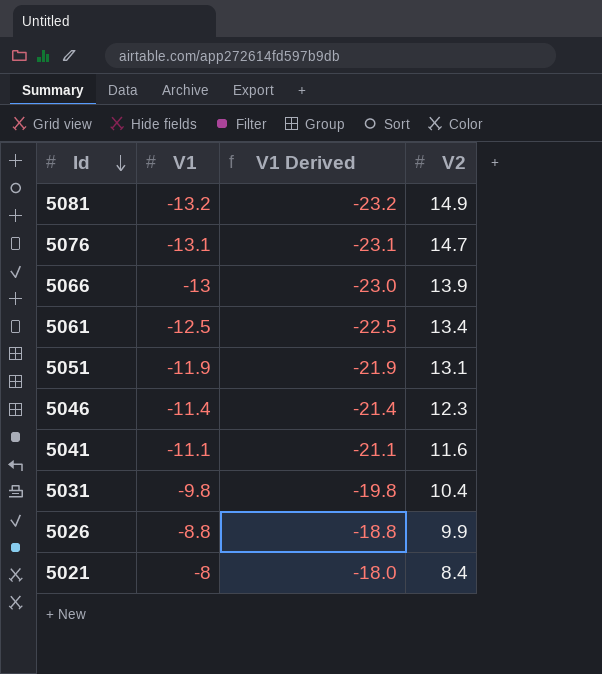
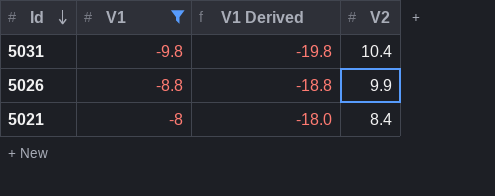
filter: none -> V1 >= -9.8

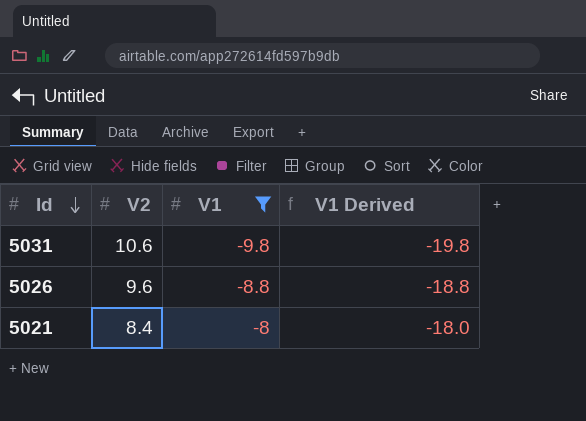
column V2 | position: 4 -> 2
5031 | V2: 10.4 -> 10.6
5026 | V2: 9.9 -> 9.6

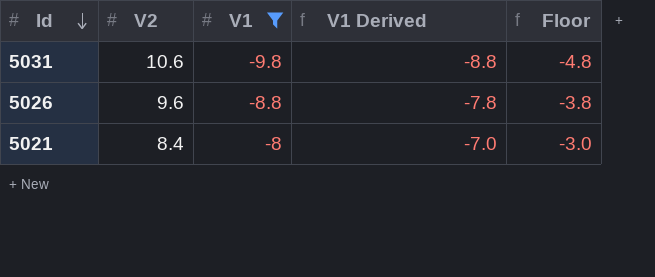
column V1 Derived | formula: [V1] - 10 -> [V1] + 1
column Floor | formula: none -> [V1] + 5

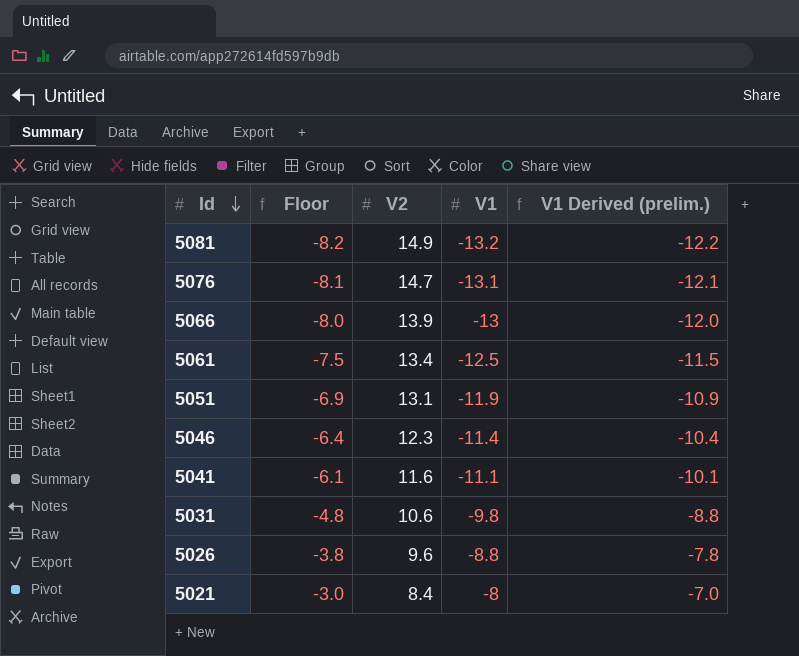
filter: V1 >= -9.8 -> none
column Floor | position: 5 -> 2
column name: V1 Derived -> V1 Derived (prelim.)

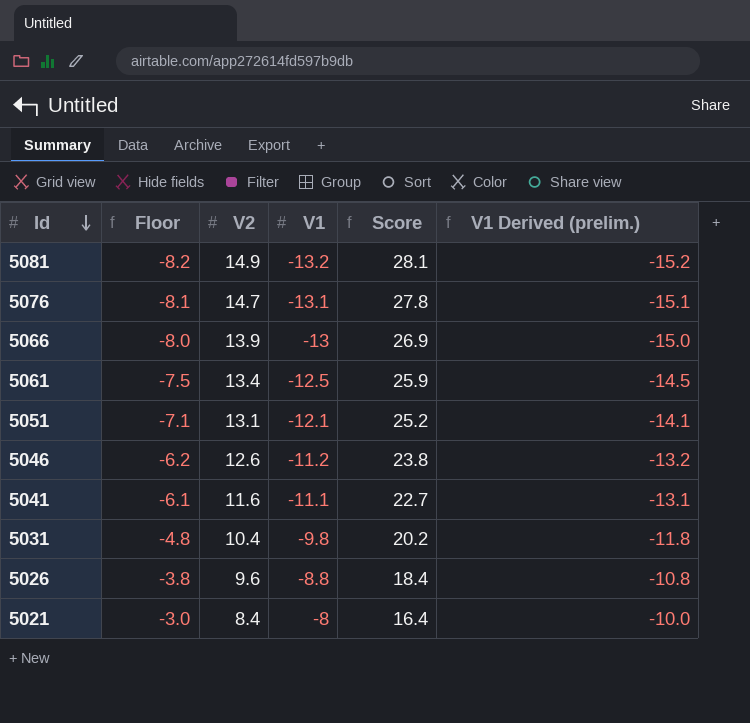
column Score | formula: none -> [V2] - [V1]
column V1 Derived (prelim.) | formula: [V1] + 1 -> [V1] - 2
5051 | Floor: -6.9 -> -7.1
5051 | V1: -11.9 -> -12.1
5046 | Floor: -6.4 -> -6.2
5046 | V2: 12.3 -> 12.6
5046 | V1: -11.4 -> -11.2
5031 | V2: 10.6 -> 10.4

